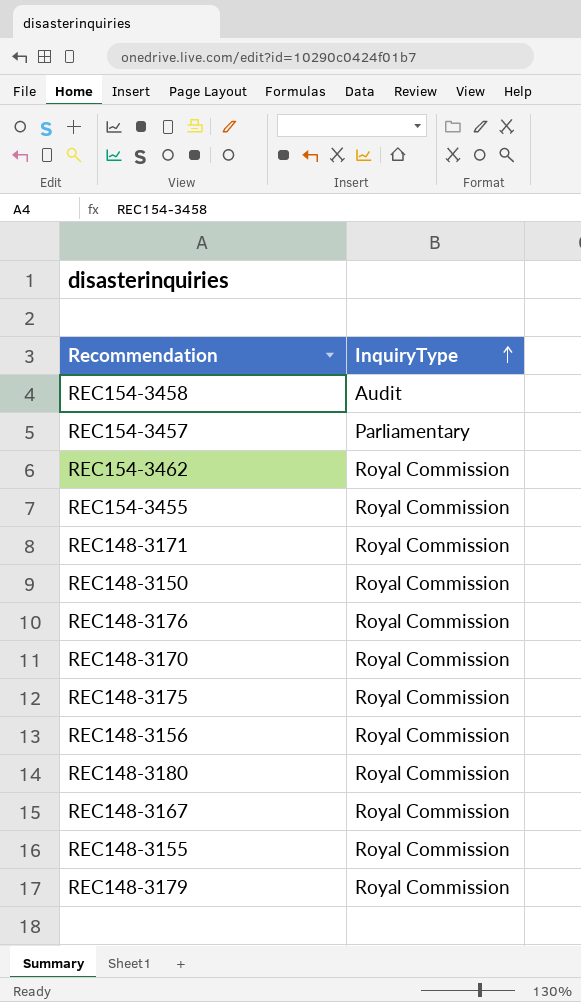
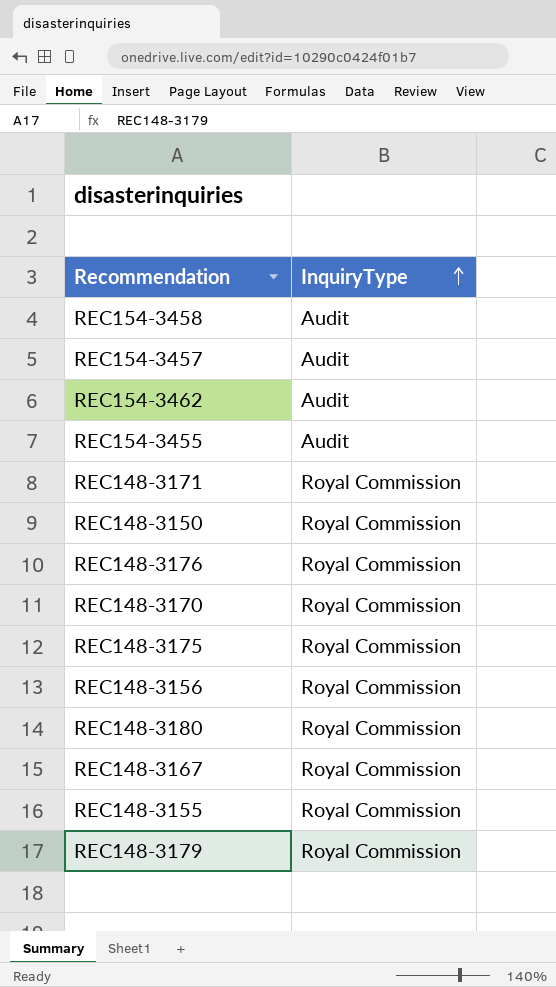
REC154-3457 | InquiryType: Parliamentary -> Audit
REC154-3462 | InquiryType: Royal Commission -> Audit
REC154-3455 | InquiryType: Royal Commission -> Audit

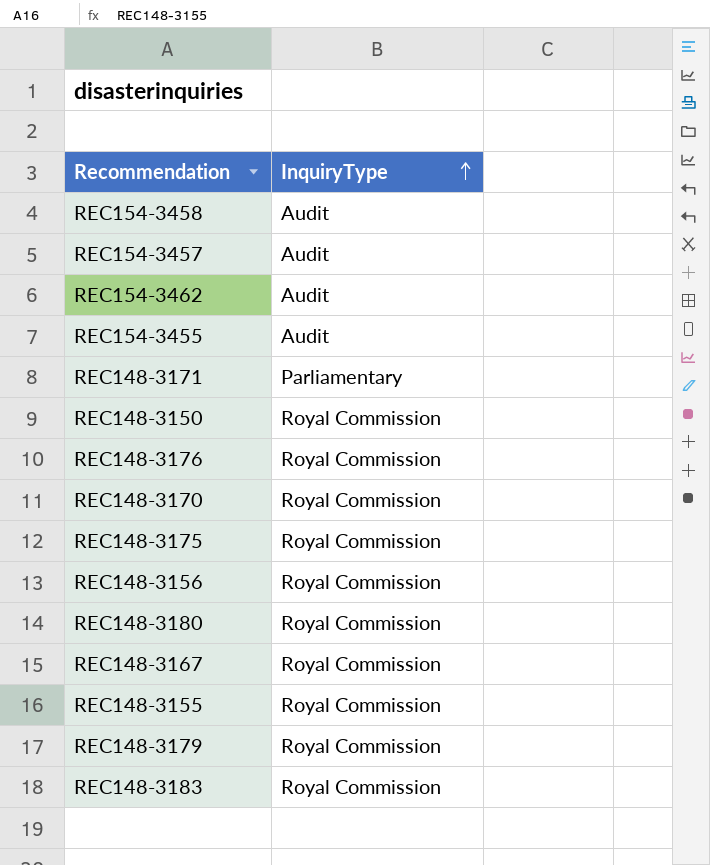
REC148-3171 | InquiryType: Royal Commission -> Parliamentary
row REC148-3183: none -> Royal Commission

